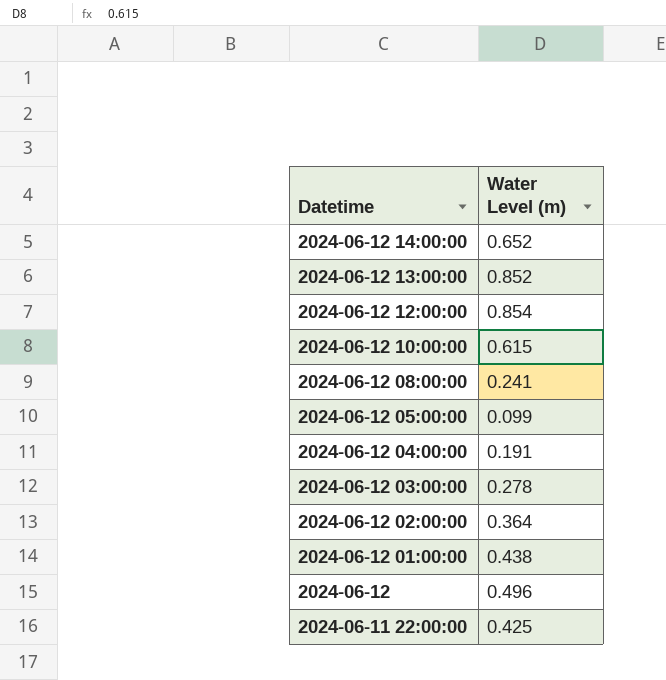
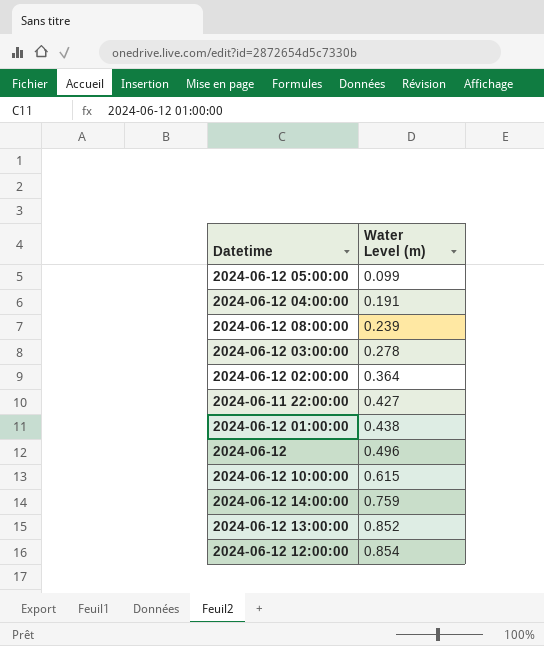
row order: Datetime descending -> Water Level (m) ascending
2024-06-12 08:00:00 | Water Level (m): 0.241 -> 0.239
2024-06-11 22:00:00 | Water Level (m): 0.425 -> 0.427
2024-06-12 14:00:00 | Water Level (m): 0.652 -> 0.759

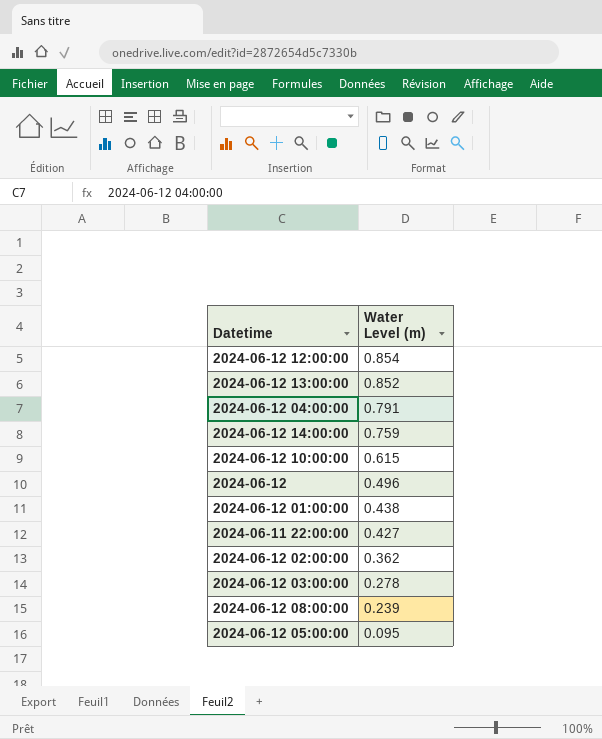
row order: Water Level (m) ascending -> Water Level (m) descending
2024-06-12 04:00:00 | Water Level (m): 0.191 -> 0.791
2024-06-12 02:00:00 | Water Level (m): 0.364 -> 0.362
2024-06-12 05:00:00 | Water Level (m): 0.099 -> 0.095

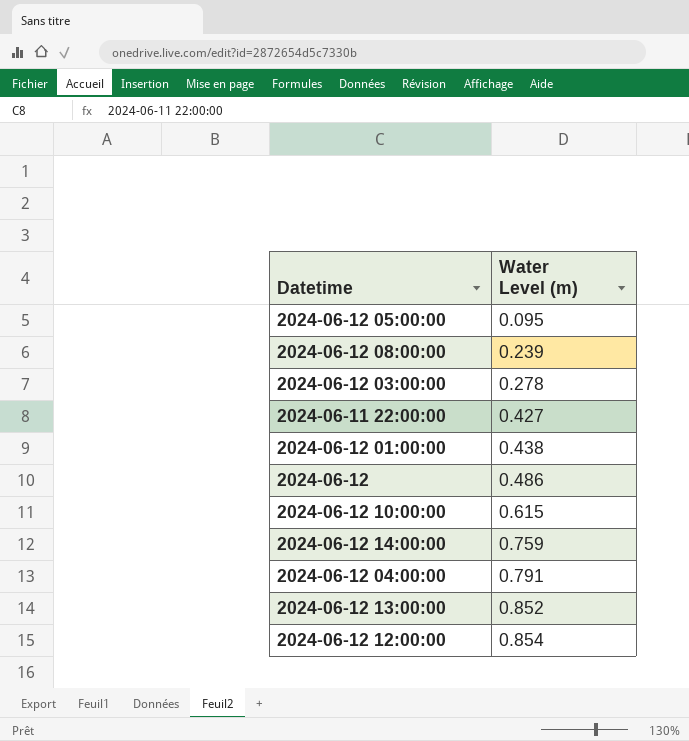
row order: Water Level (m) descending -> Water Level (m) ascending
row 2024-06-12 02:00:00: 0.362 -> none
2024-06-12 | Water Level (m): 0.496 -> 0.486

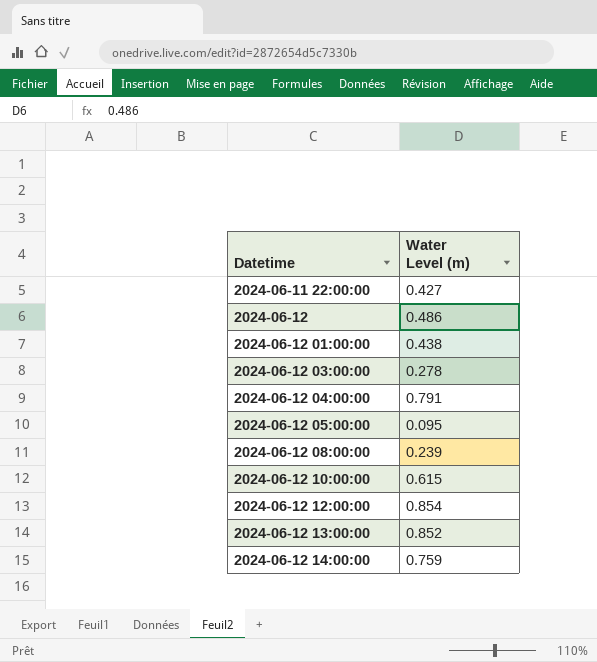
row order: Water Level (m) ascending -> Datetime ascending

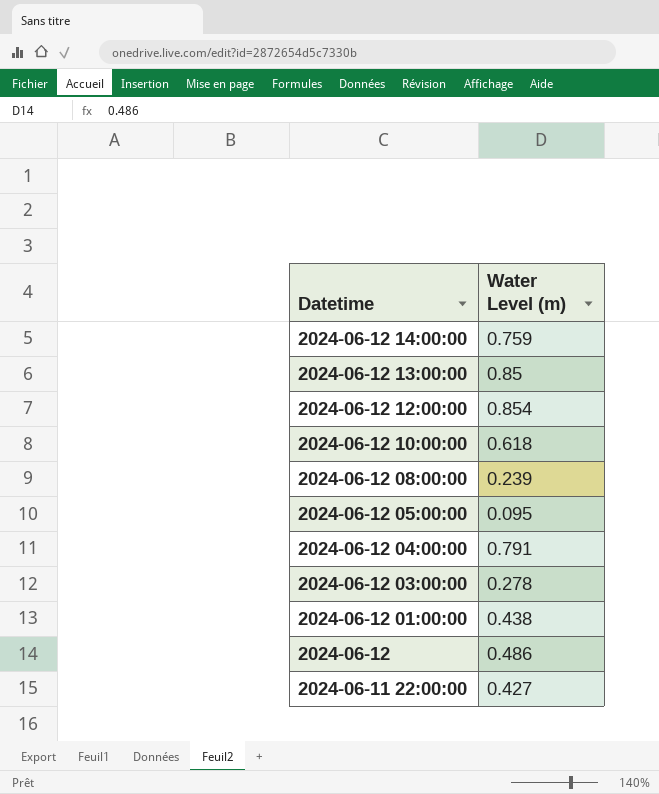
row order: Datetime ascending -> Datetime descending
2024-06-12 13:00:00 | Water Level (m): 0.852 -> 0.85
2024-06-12 10:00:00 | Water Level (m): 0.615 -> 0.618

